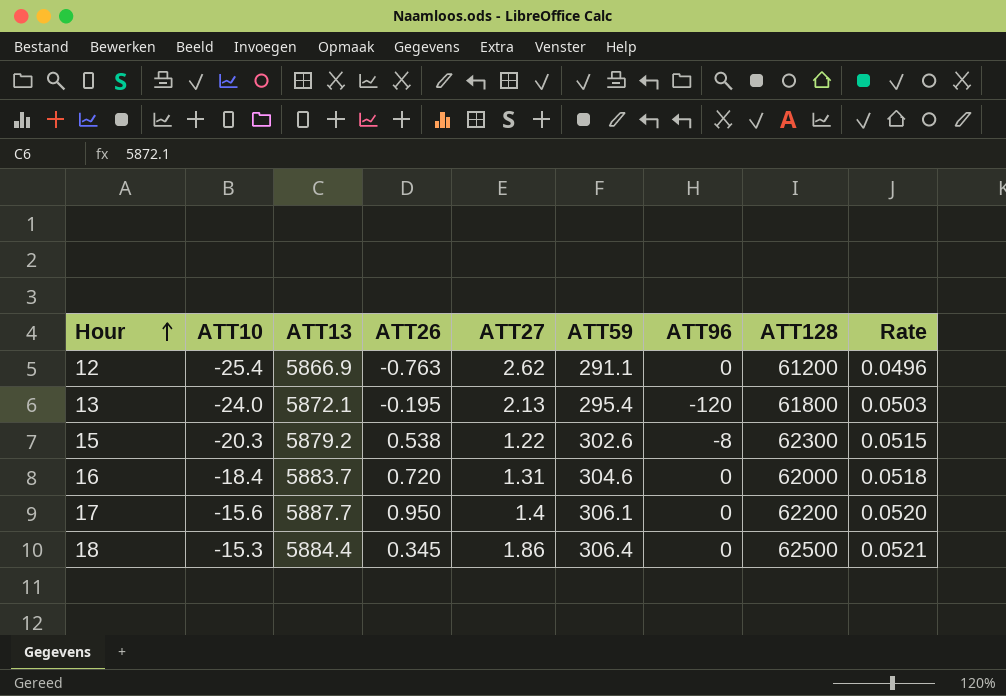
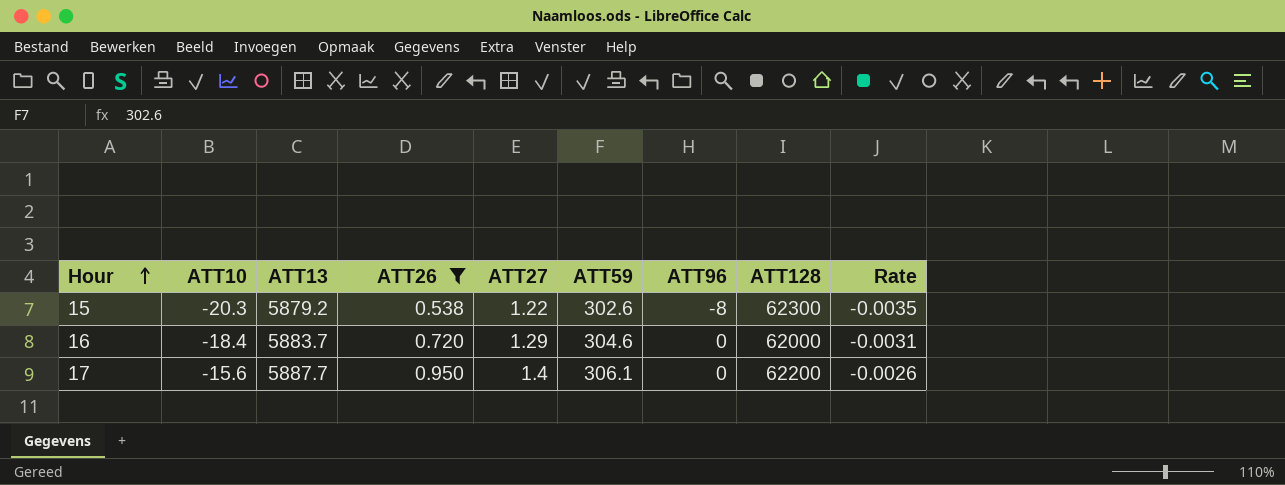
filter: none -> ATT26 >= 0.538
column Rate | formula: [ATT59] / [ATT13] -> [ATT10] / [ATT13]
16 | ATT27: 1.31 -> 1.29

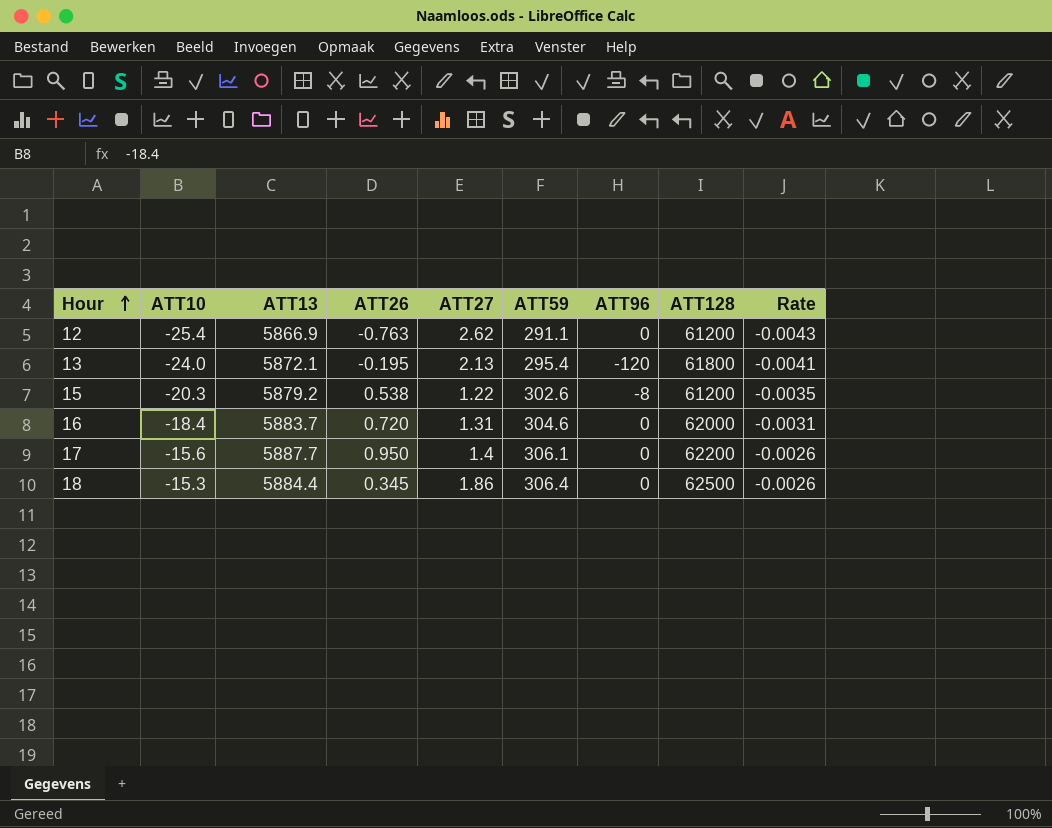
filter: ATT26 >= 0.538 -> none
15 | ATT128: 62300 -> 61200
16 | ATT27: 1.29 -> 1.31

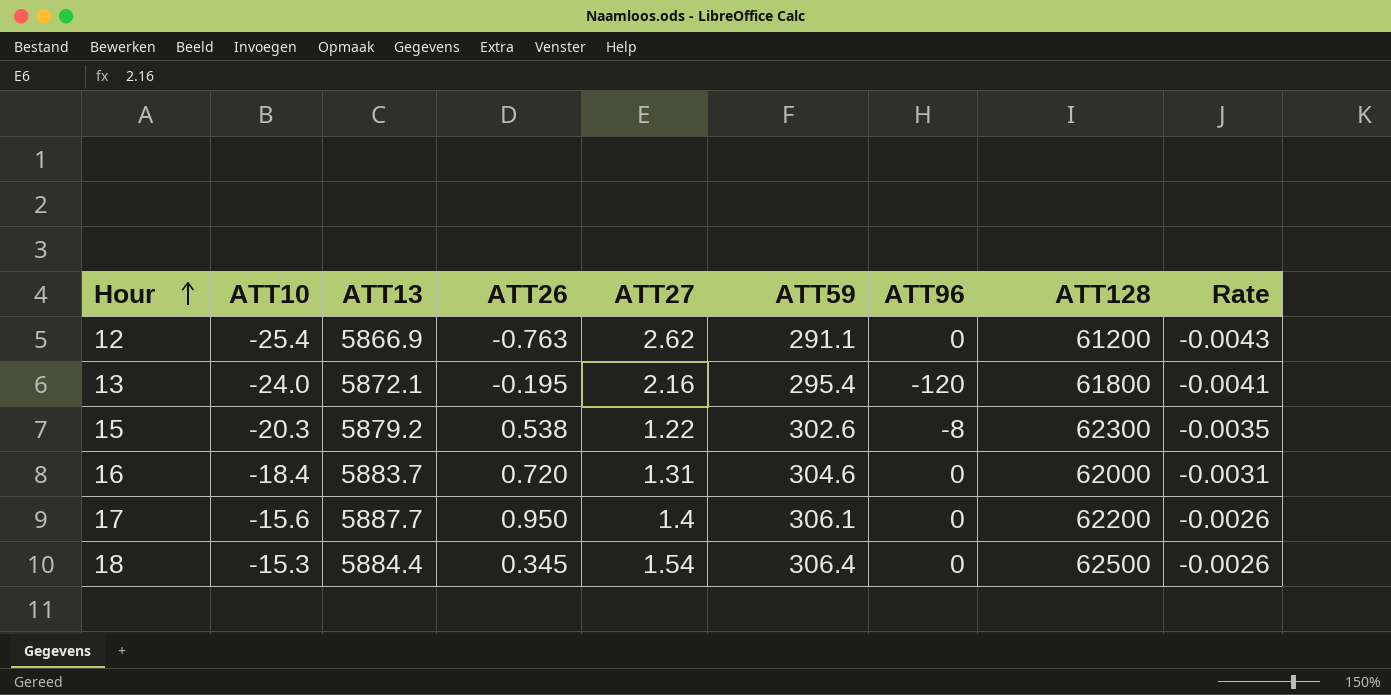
13 | ATT27: 2.13 -> 2.16
15 | ATT128: 61200 -> 62300
18 | ATT27: 1.86 -> 1.54

